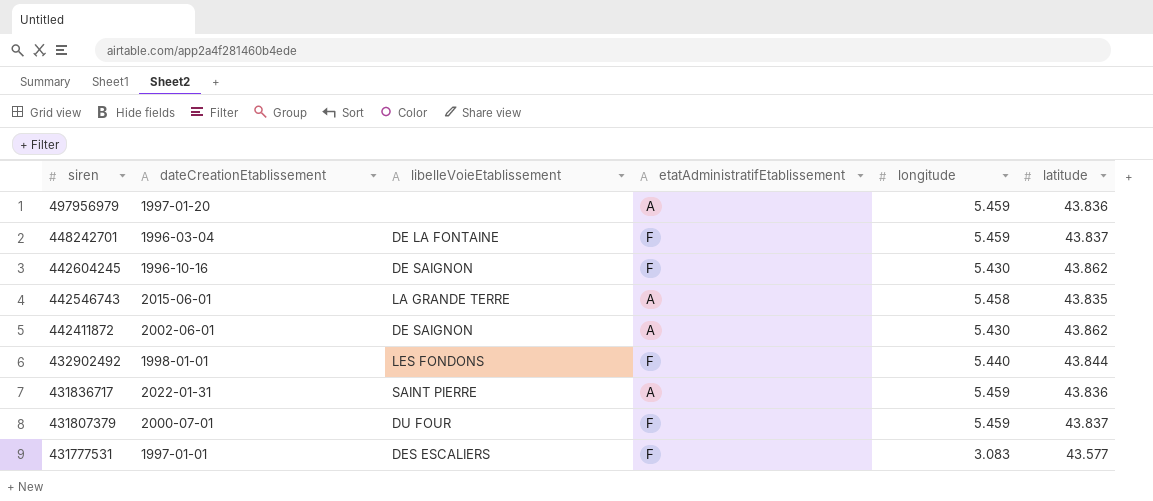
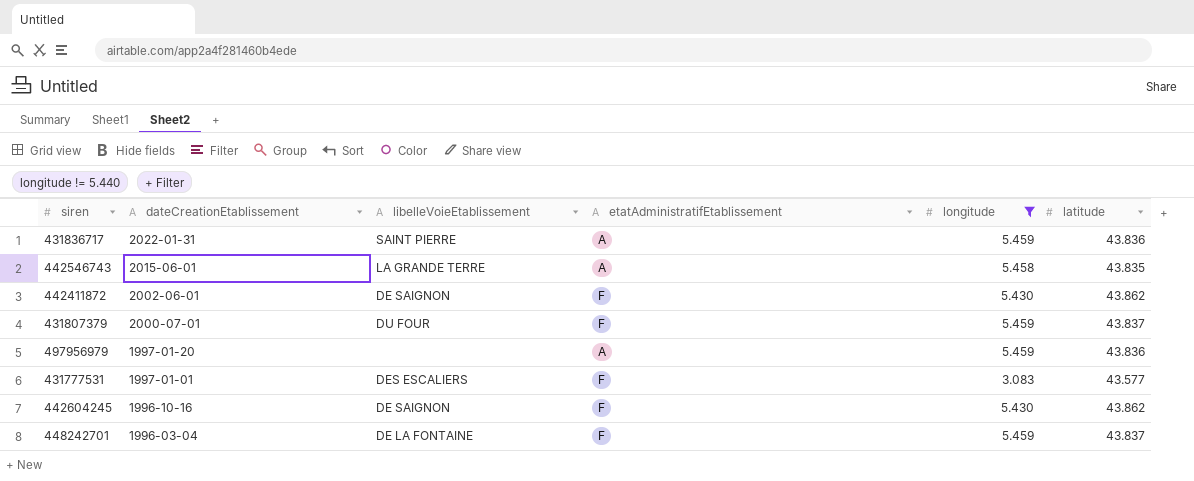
filter: none -> longitude != 5.440
row order: siren descending -> dateCreationEtablissement descending
442411872 | etatAdministratifEtablissement: A -> F

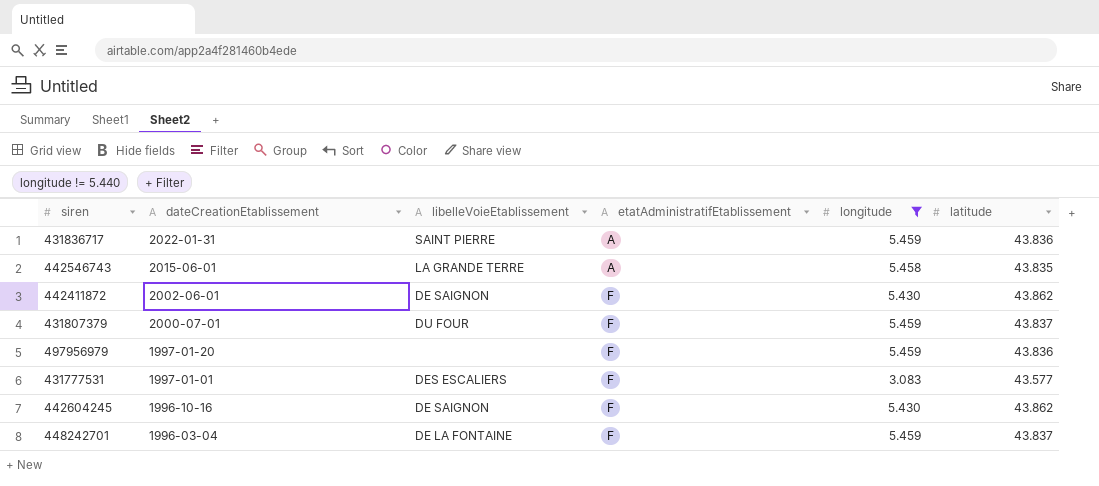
497956979 | etatAdministratifEtablissement: A -> F

